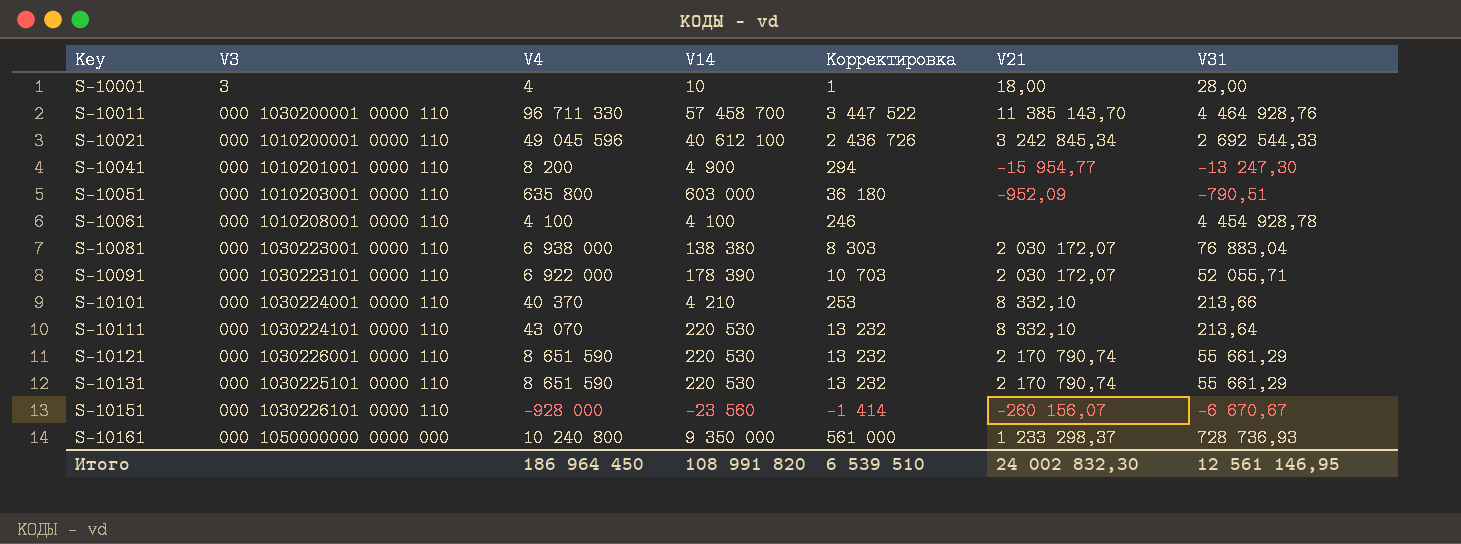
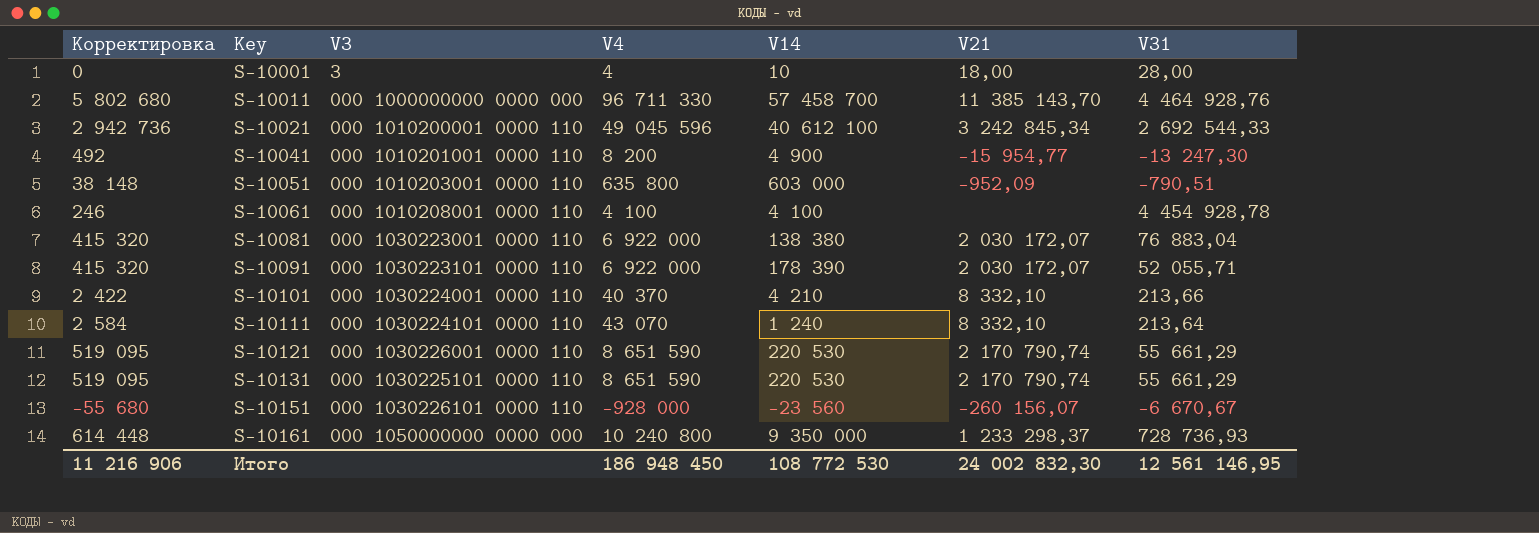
column Корректировка | formula: [V14] * 0,06 -> [V4] * 0,06
column Корректировка | position: 5 -> 1
S-10011 | V3: 000 1030200001 0000 110 -> 000 1000000000 0000 000
S-10081 | V4: 6 938 000 -> 6 922 000
S-10111 | V14: 220 530 -> 1 240
Итого | Корректировка: 6 539 510 -> 11 216 906
Итого | V4: 186 964 450 -> 186 948 450
Итого | V14: 108 991 820 -> 108 772 530

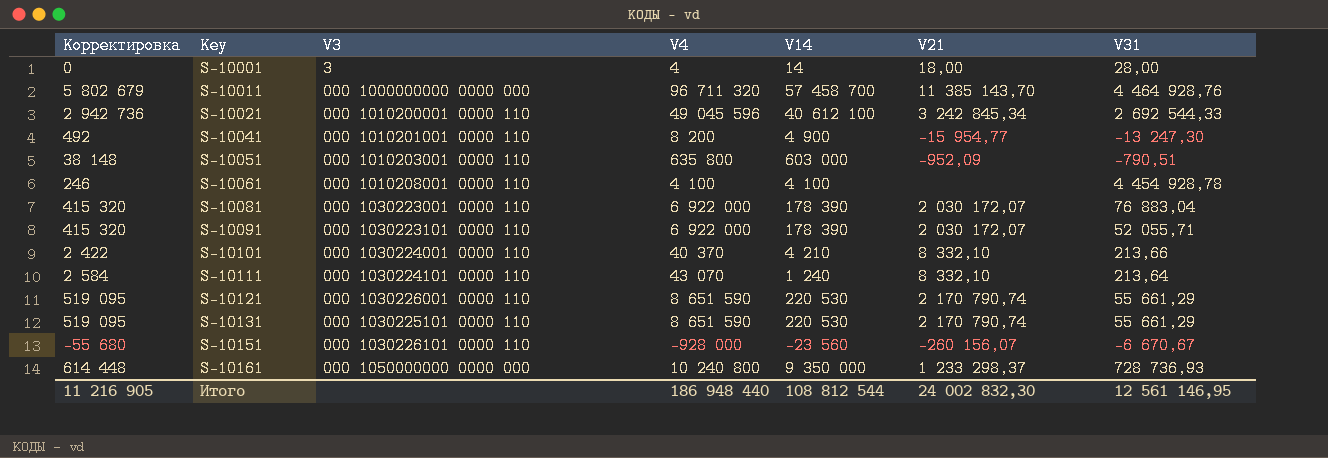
S-10001 | V14: 10 -> 14
S-10011 | Корректировка: 5 802 680 -> 5 802 679
S-10011 | V4: 96 711 330 -> 96 711 320
S-10081 | V14: 138 380 -> 178 390
Итого | Корректировка: 11 216 906 -> 11 216 905
Итого | V4: 186 948 450 -> 186 948 440
Итого | V14: 108 772 530 -> 108 812 544

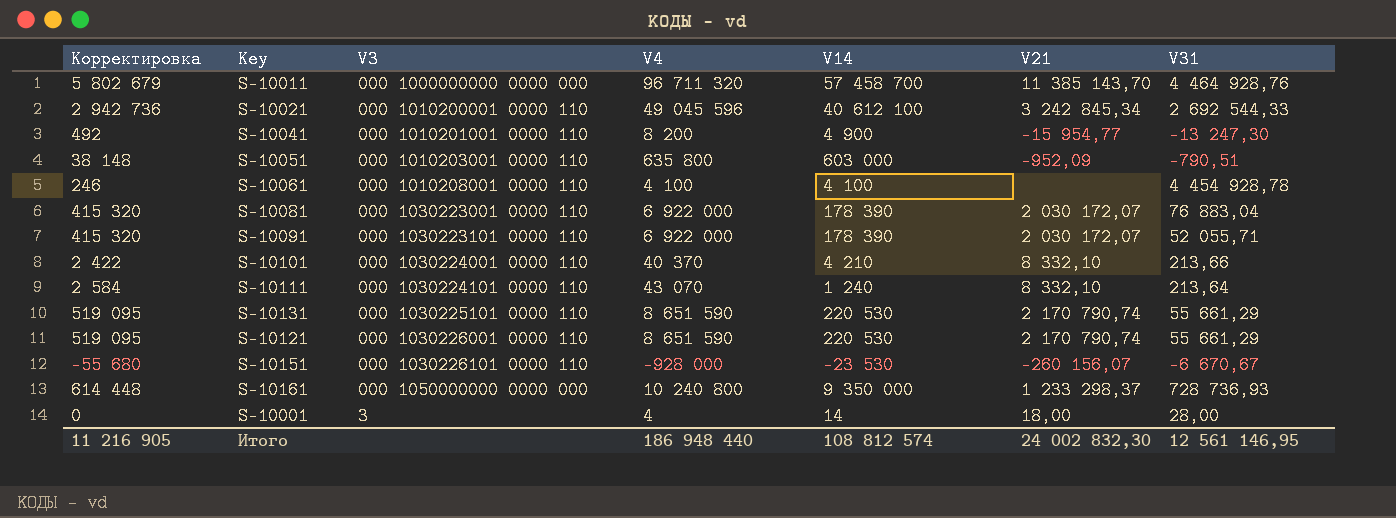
row order: Key ascending -> V3 ascending
S-10151 | V14: -23 560 -> -23 530
Итого | V14: 108 812 544 -> 108 812 574

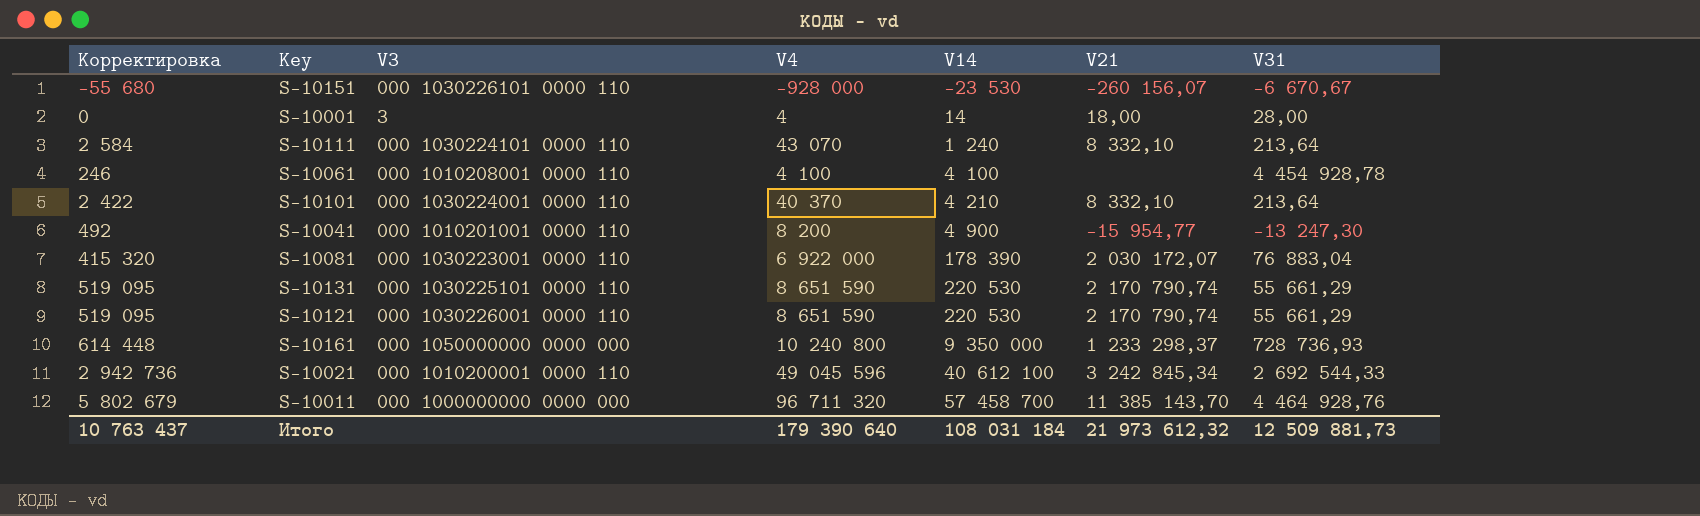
row order: V3 ascending -> V14 ascending
row S-10051: 38 148 | 000 1010203001 0000 110 | 635 800 | 603 000 | -952,09 | -790,51 -> none
row S-10091: 415 320 | 000 1030223101 0000 110 | 6 922 000 | 178 390 | 2 030 172,07 | 52 055,71 -> none
S-10101 | V31: 213,66 -> 213,64
Итого | Корректировка: 11 216 905 -> 10 763 437
Итого | V4: 186 948 440 -> 179 390 640
Итого | V14: 108 812 574 -> 108 031 184
Итого | V21: 24 002 832,30 -> 21 973 612,32
Итого | V31: 12 561 146,95 -> 12 509 881,73

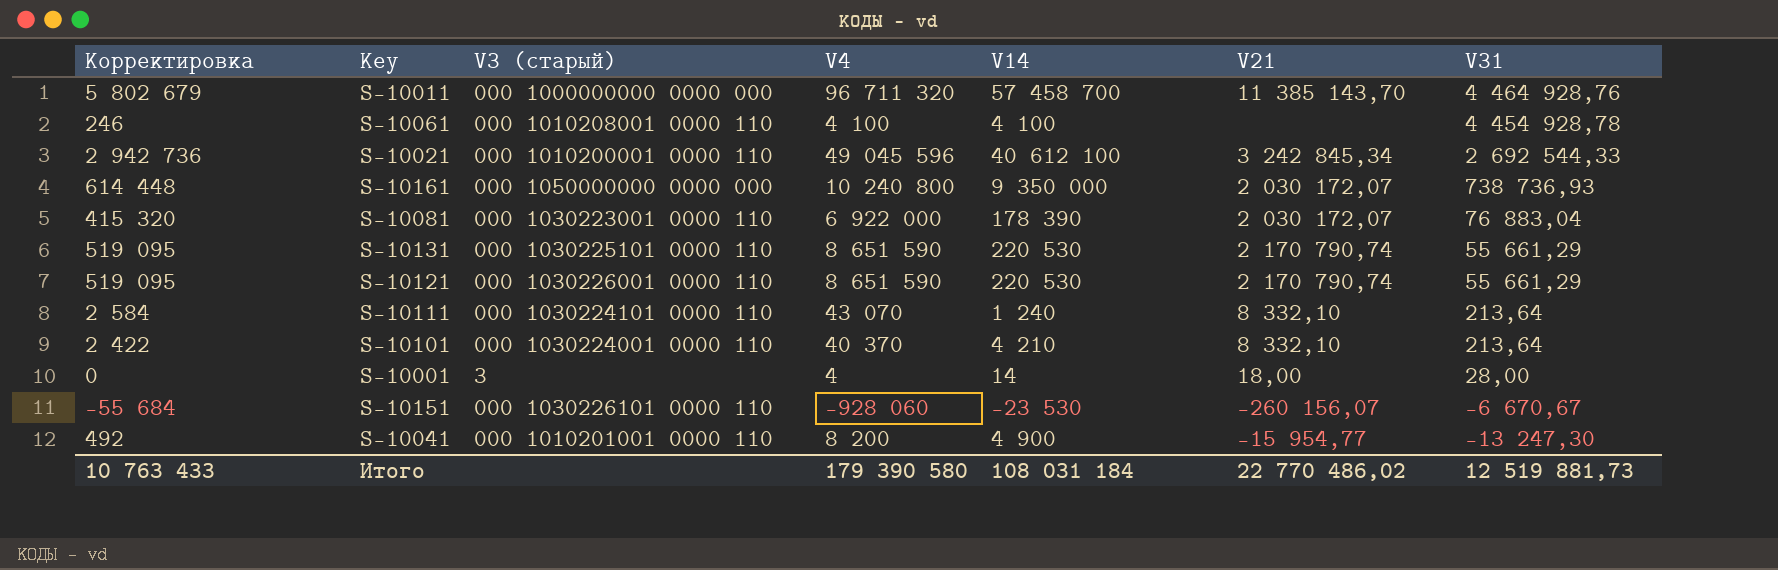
row order: V14 ascending -> V31 descending
column name: V3 -> V3 (старый)
S-10161 | V21: 1 233 298,37 -> 2 030 172,07
S-10161 | V31: 728 736,93 -> 738 736,93
S-10151 | Корректировка: -55 680 -> -55 684
S-10151 | V4: -928 000 -> -928 060
Итого | Корректировка: 10 763 437 -> 10 763 433
Итого | V4: 179 390 640 -> 179 390 580
Итого | V21: 21 973 612,32 -> 22 770 486,02
Итого | V31: 12 509 881,73 -> 12 519 881,73

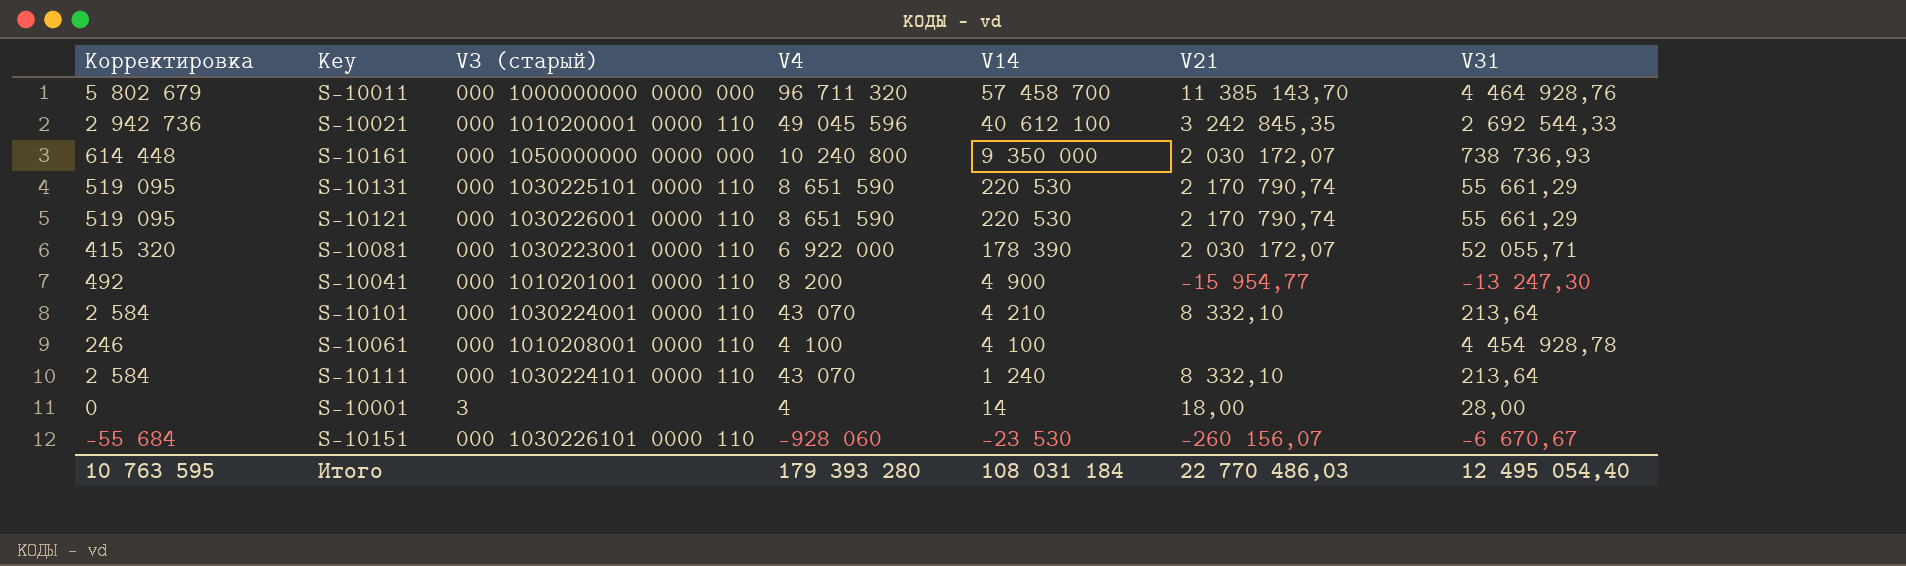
row order: V31 descending -> V14 descending
S-10021 | V21: 3 242 845,34 -> 3 242 845,35
S-10081 | V31: 76 883,04 -> 52 055,71
S-10101 | Корректировка: 2 422 -> 2 584
S-10101 | V4: 40 370 -> 43 070
Итого | Корректировка: 10 763 433 -> 10 763 595
Итого | V4: 179 390 580 -> 179 393 280
Итого | V21: 22 770 486,02 -> 22 770 486,03
Итого | V31: 12 519 881,73 -> 12 495 054,40

